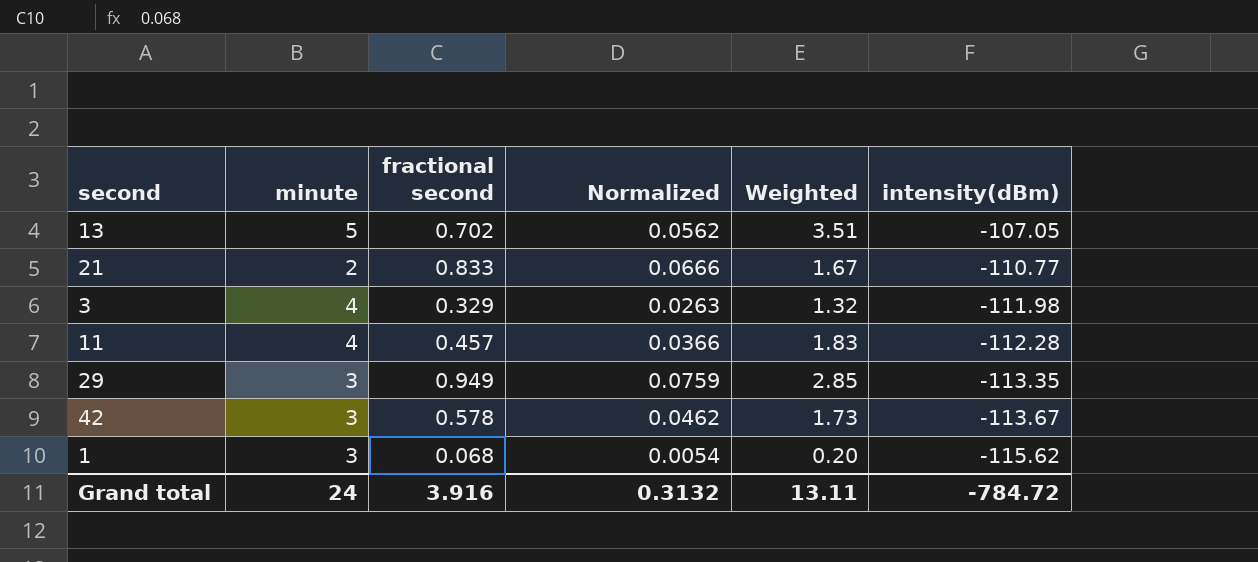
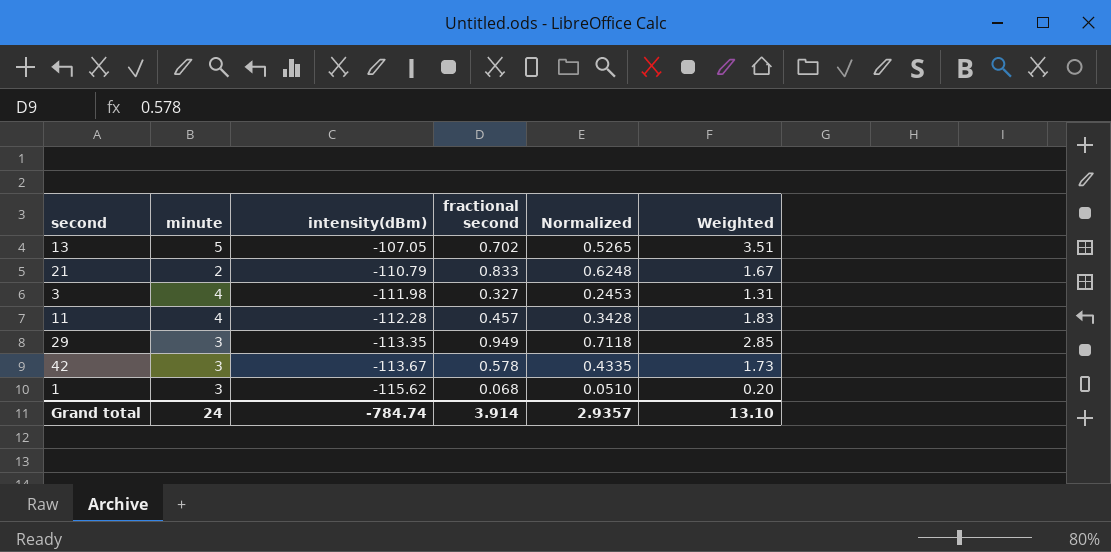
column intensity(dBm) | position: 6 -> 3
column Normalized | formula: [fractional second] * 0.08 -> [fractional second] * 0.75
21 | intensity(dBm): -110.77 -> -110.79
3 | fractional second: 0.329 -> 0.327
3 | Weighted: 1.32 -> 1.31
Grand total | intensity(dBm): -784.72 -> -784.74
Grand total | fractional second: 3.916 -> 3.914
Grand total | Normalized: 0.3132 -> 2.9357
Grand total | Weighted: 13.11 -> 13.10

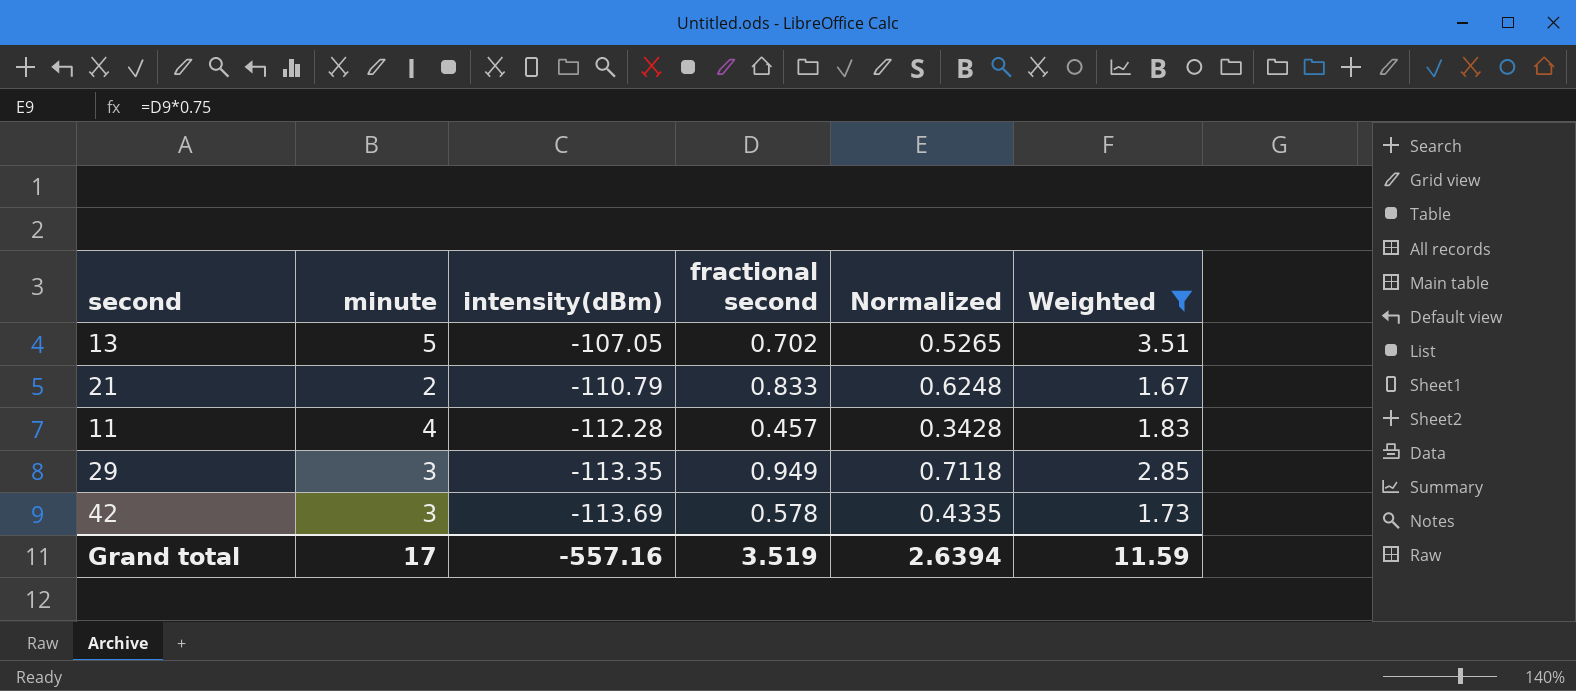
filter: none -> Weighted >= 1.67
42 | intensity(dBm): -113.67 -> -113.69
Grand total | minute: 24 -> 17
Grand total | intensity(dBm): -784.74 -> -557.16
Grand total | fractional second: 3.914 -> 3.519
Grand total | Normalized: 2.9357 -> 2.6394
Grand total | Weighted: 13.10 -> 11.59

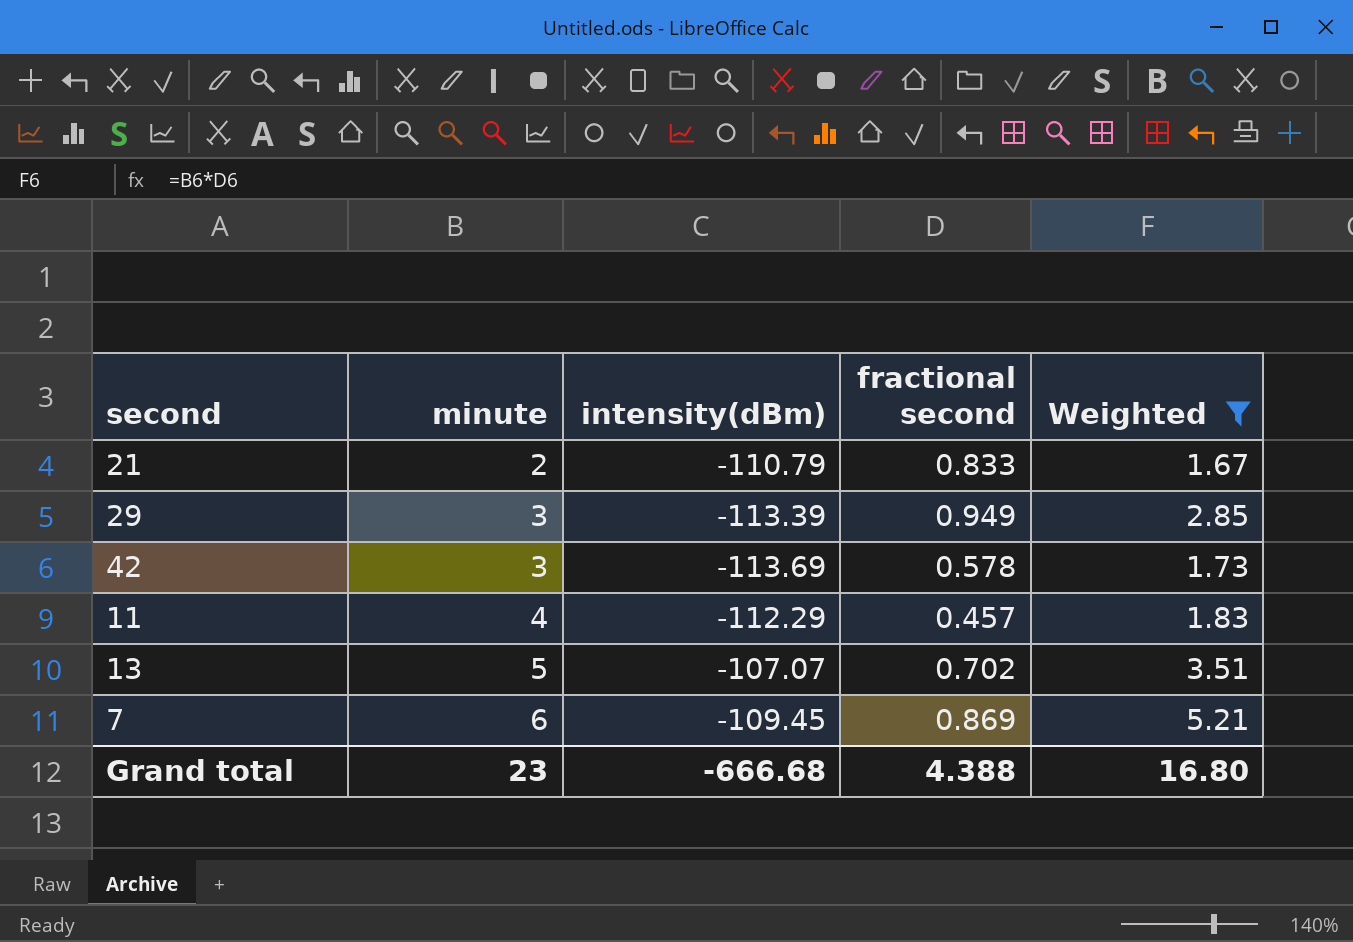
row order: intensity(dBm) descending -> minute ascending
column Normalized | formula: [fractional second] * 0.75 -> none
29 | intensity(dBm): -113.35 -> -113.39
11 | intensity(dBm): -112.28 -> -112.29
13 | intensity(dBm): -107.05 -> -107.07
row 7: none -> 6 | -109.45 | 0.869 | 5.21
Grand total | minute: 17 -> 23
Grand total | intensity(dBm): -557.16 -> -666.68
Grand total | fractional second: 3.519 -> 4.388
Grand total | Weighted: 11.59 -> 16.80

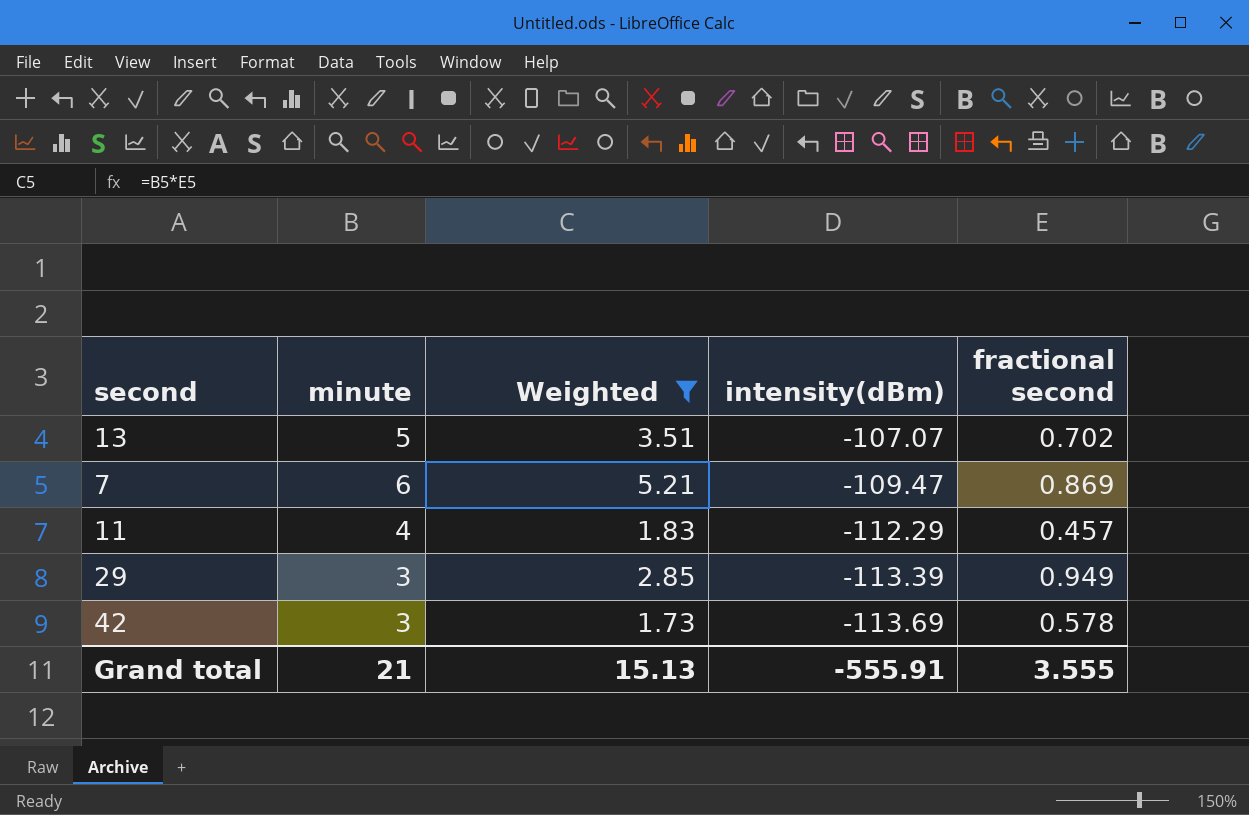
row order: minute ascending -> intensity(dBm) descending
column Weighted | position: 5 -> 3
row 21: 2 | -110.79 | 0.833 | 1.67 -> none
7 | intensity(dBm): -109.45 -> -109.47
Grand total | minute: 23 -> 21
Grand total | Weighted: 16.80 -> 15.13
Grand total | intensity(dBm): -666.68 -> -555.91
Grand total | fractional second: 4.388 -> 3.555

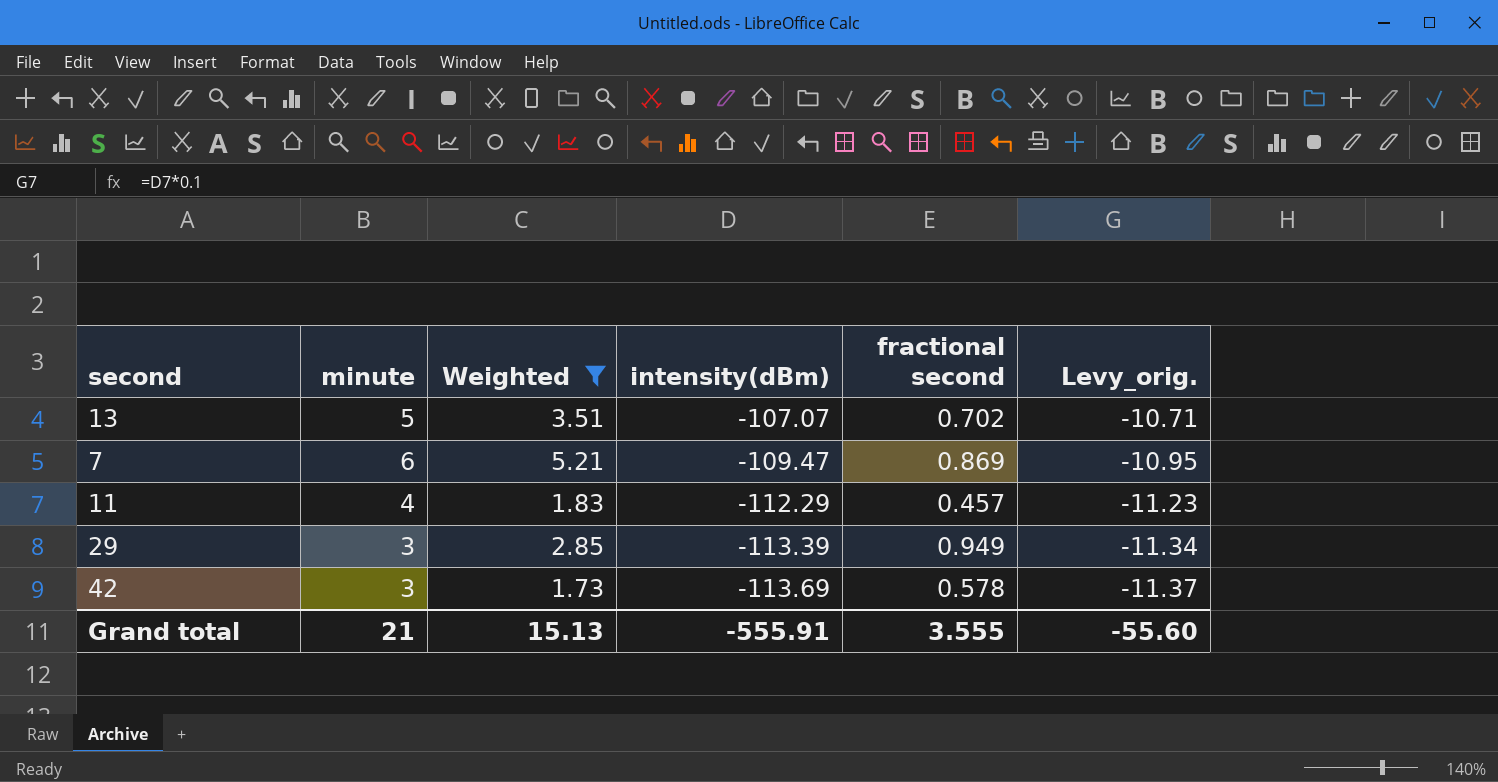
column Levy_orig. | formula: none -> [intensity(dBm)] * 0.1

